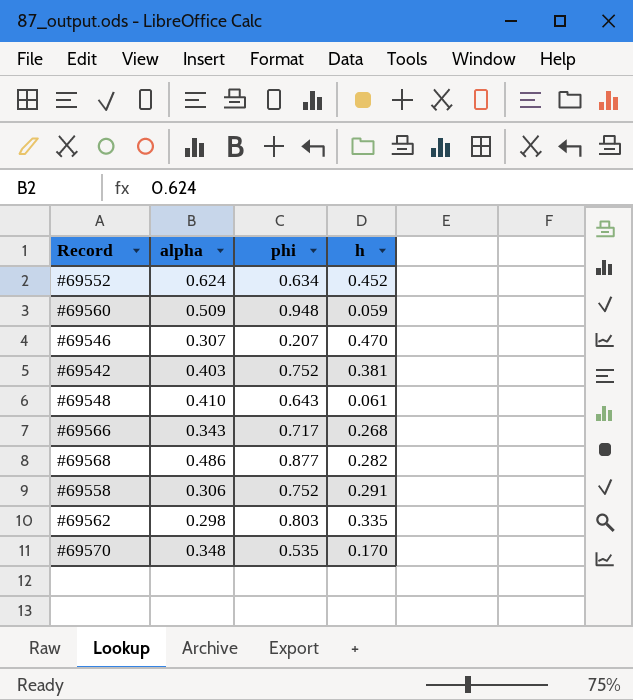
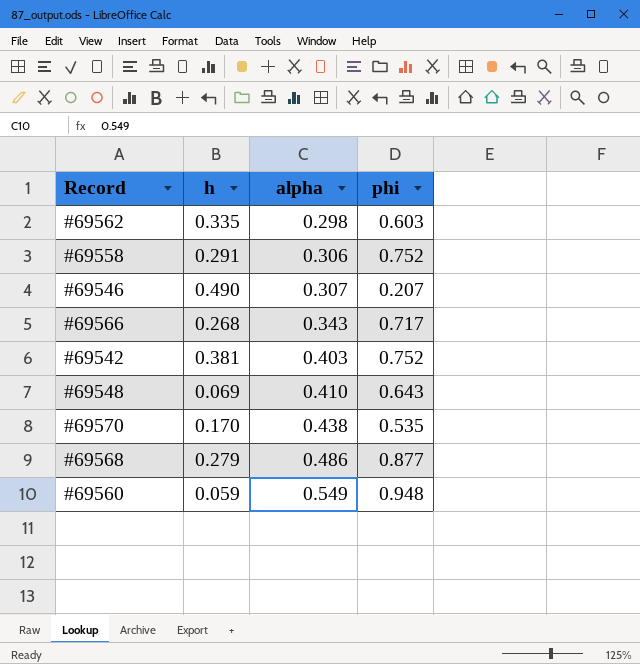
row order: none -> alpha ascending
column h | position: 4 -> 2
row #69552: 0.624 | 0.634 | 0.452 -> none
#69562 | phi: 0.803 -> 0.603
#69546 | h: 0.470 -> 0.490
#69548 | h: 0.061 -> 0.069
#69570 | alpha: 0.348 -> 0.438
#69568 | h: 0.282 -> 0.279
#69560 | alpha: 0.509 -> 0.549

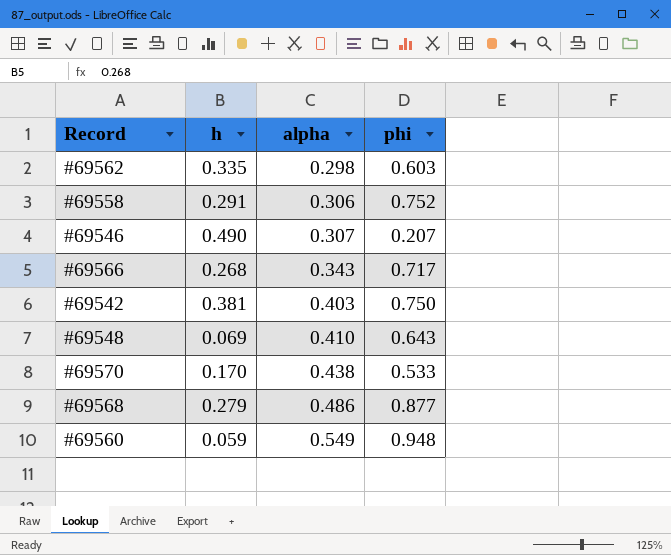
#69542 | phi: 0.752 -> 0.750
#69570 | phi: 0.535 -> 0.533

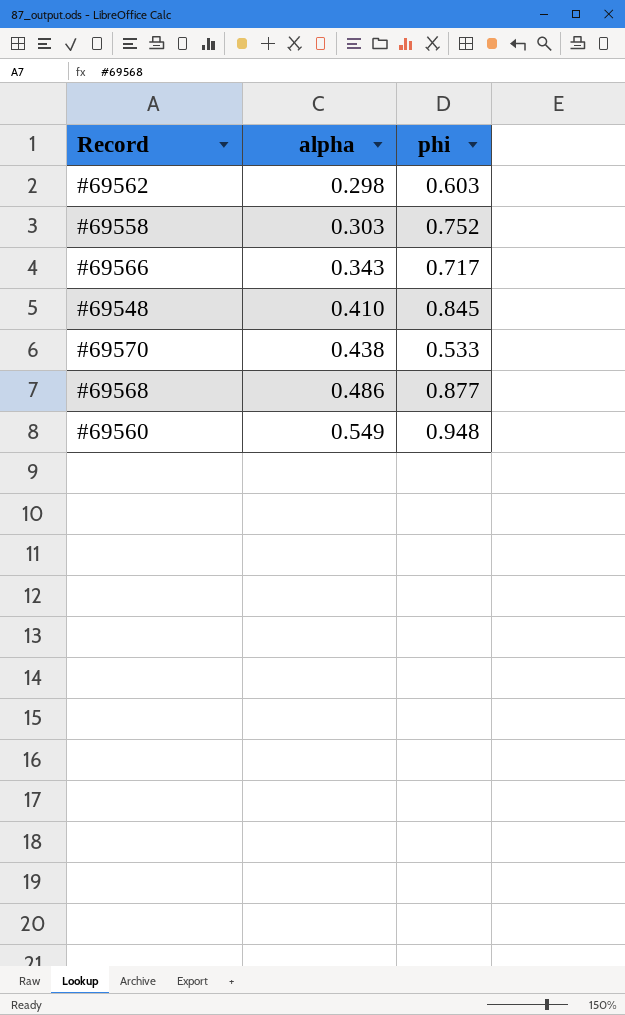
column h | position: 2 -> none
row #69546: 0.490 | 0.307 | 0.207 -> none
row #69542: 0.381 | 0.403 | 0.750 -> none
#69558 | alpha: 0.306 -> 0.303
#69548 | phi: 0.643 -> 0.845

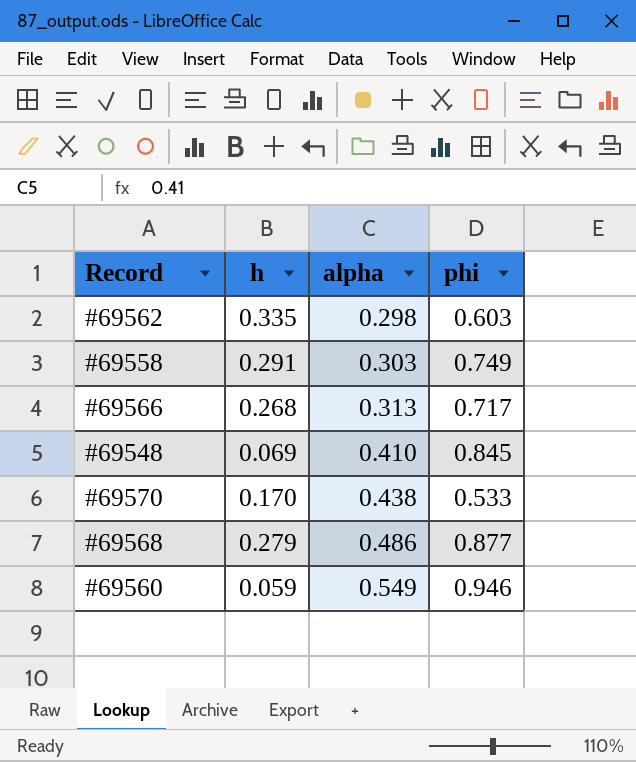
column h | position: none -> 2
#69558 | phi: 0.752 -> 0.749
#69566 | alpha: 0.343 -> 0.313
#69560 | phi: 0.948 -> 0.946

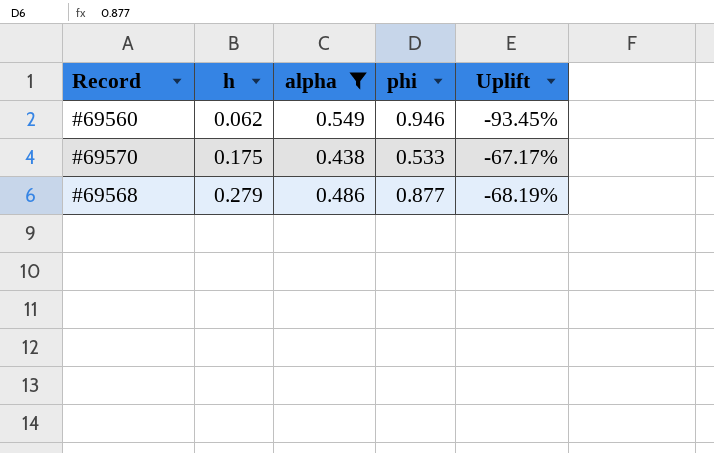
filter: none -> alpha >= 0.438
row order: alpha ascending -> h ascending
column Uplift | formula: none -> ([h] - [phi]) / [phi]
#69560 | h: 0.059 -> 0.062
#69570 | h: 0.170 -> 0.175

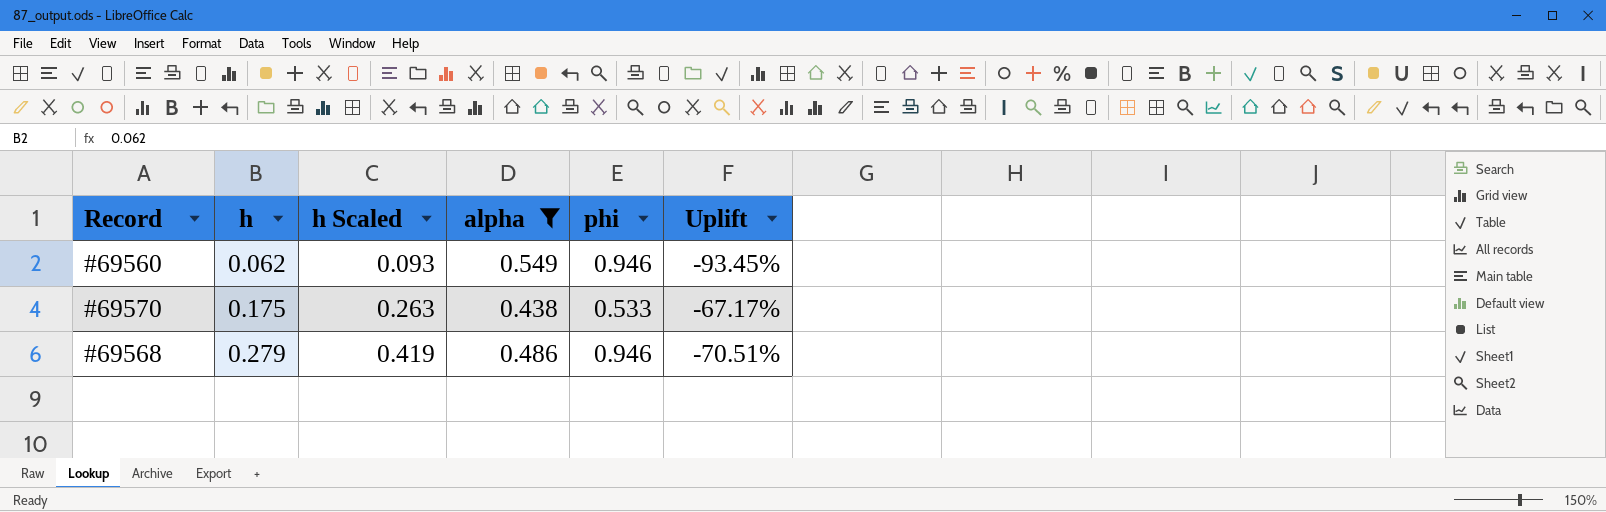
column h Scaled | formula: none -> [h] * 1.5
#69568 | phi: 0.877 -> 0.946
#69568 | Uplift: -68.19% -> -70.51%

